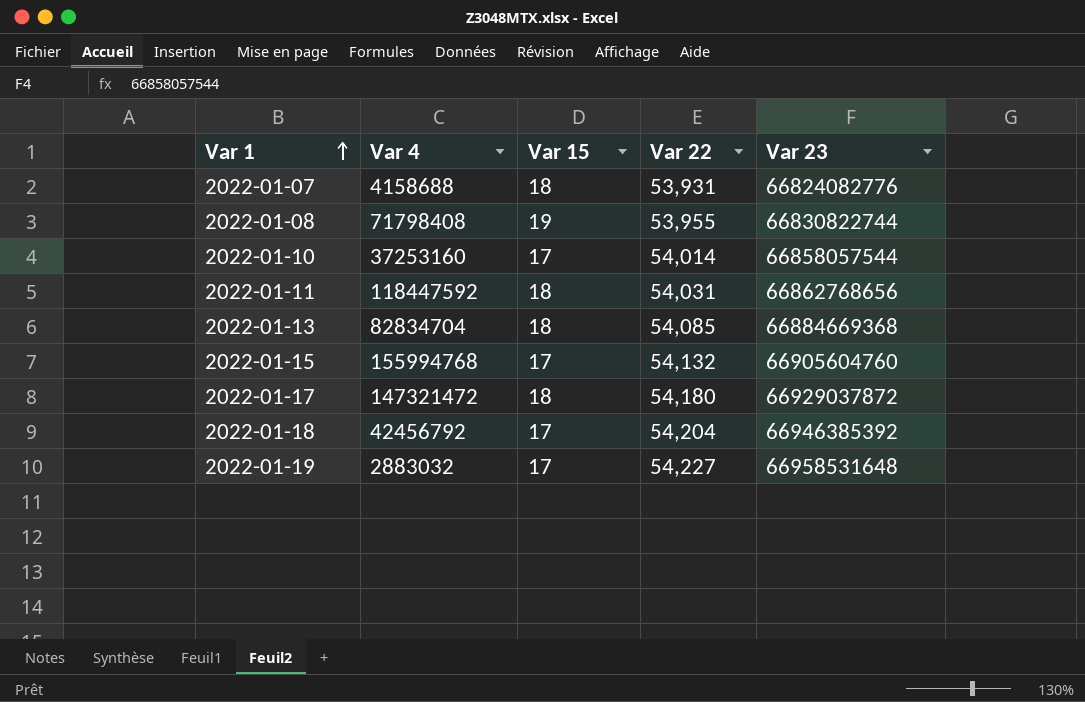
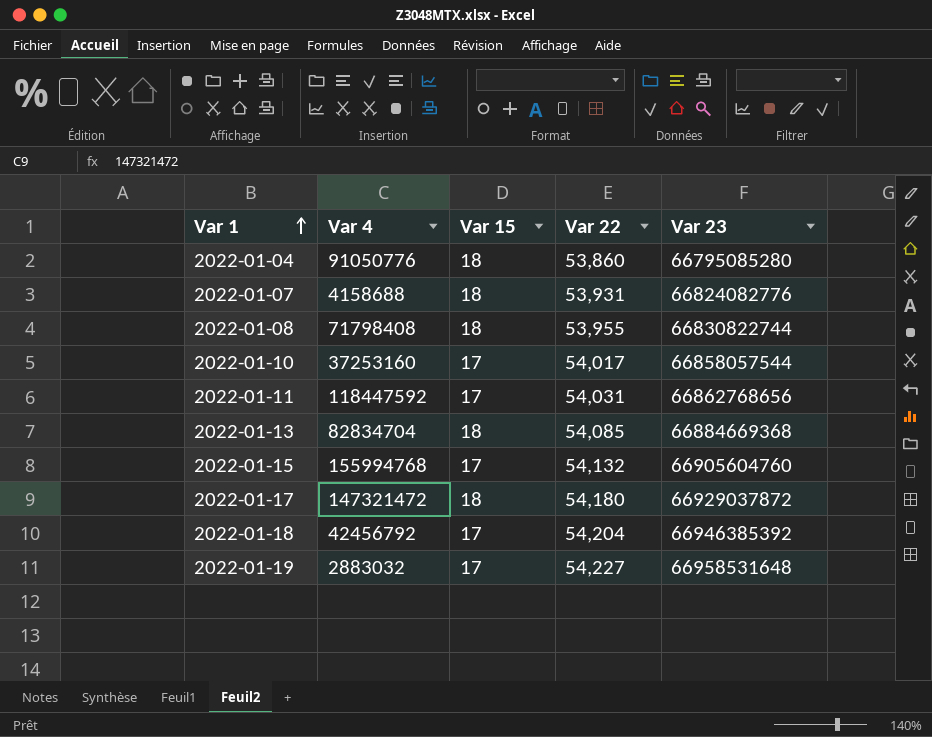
row 2022-01-04: none -> 91050776 | 18 | 53,860 | 66795085280
2022-01-08 | Var 15: 19 -> 18
2022-01-10 | Var 22: 54,014 -> 54,017
2022-01-11 | Var 15: 18 -> 17

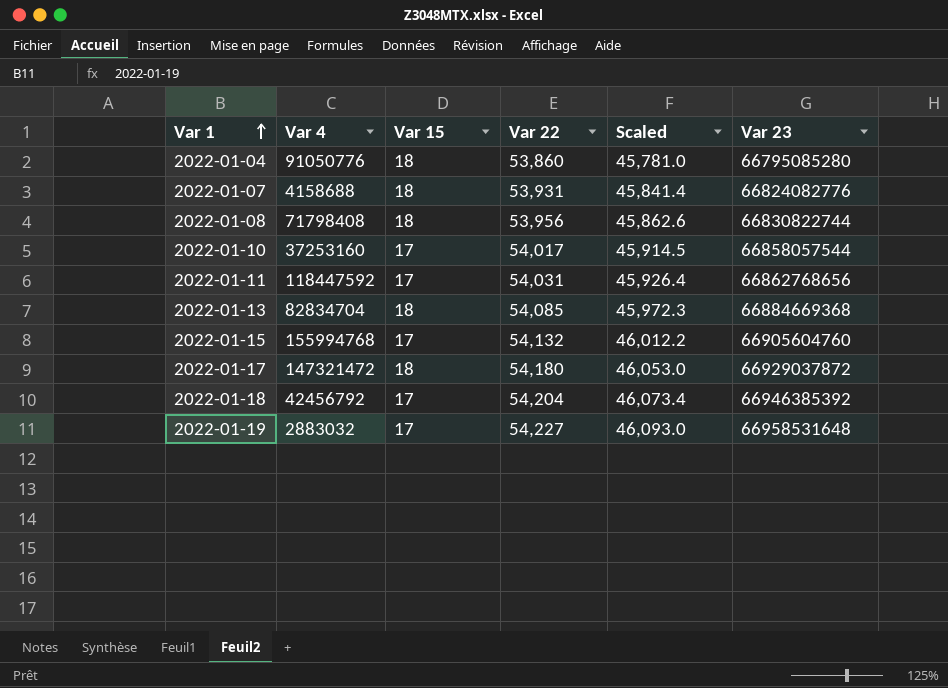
column Scaled | formula: none -> [Var 22] * 0.85
2022-01-08 | Var 22: 53,955 -> 53,956

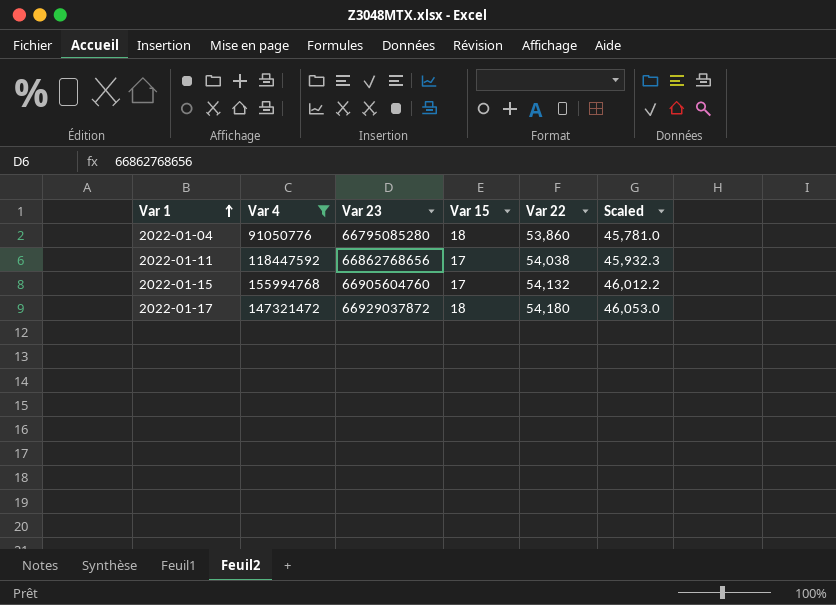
filter: none -> Var 4 >= 91050776
column Var 23 | position: 6 -> 3
2022-01-11 | Var 22: 54,031 -> 54,038
2022-01-11 | Scaled: 45,926.4 -> 45,932.3

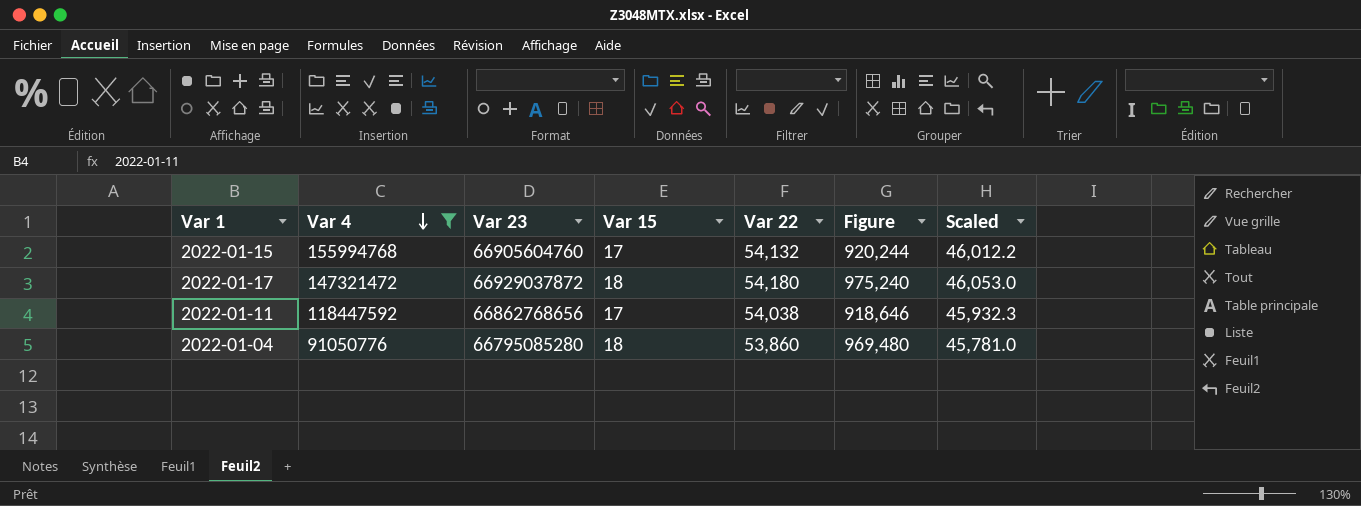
row order: Var 1 ascending -> Var 4 descending
column Figure | formula: none -> [Var 15] * [Var 22]

